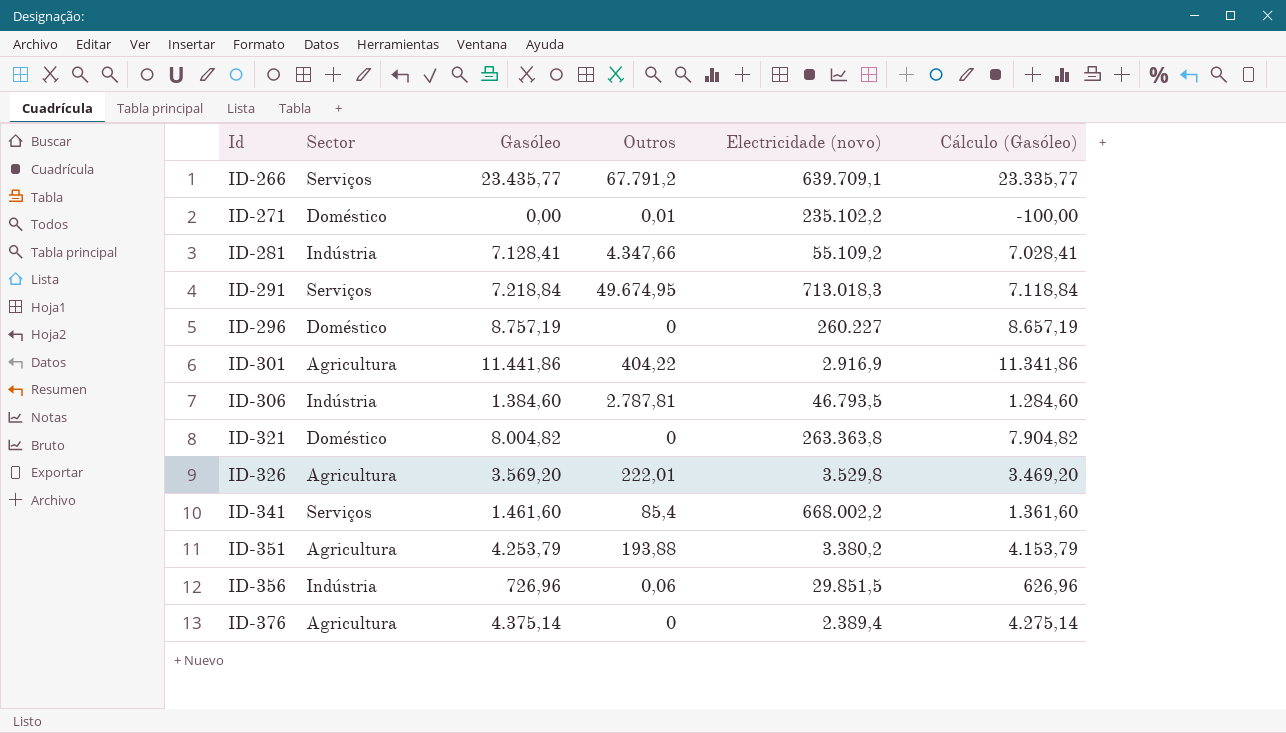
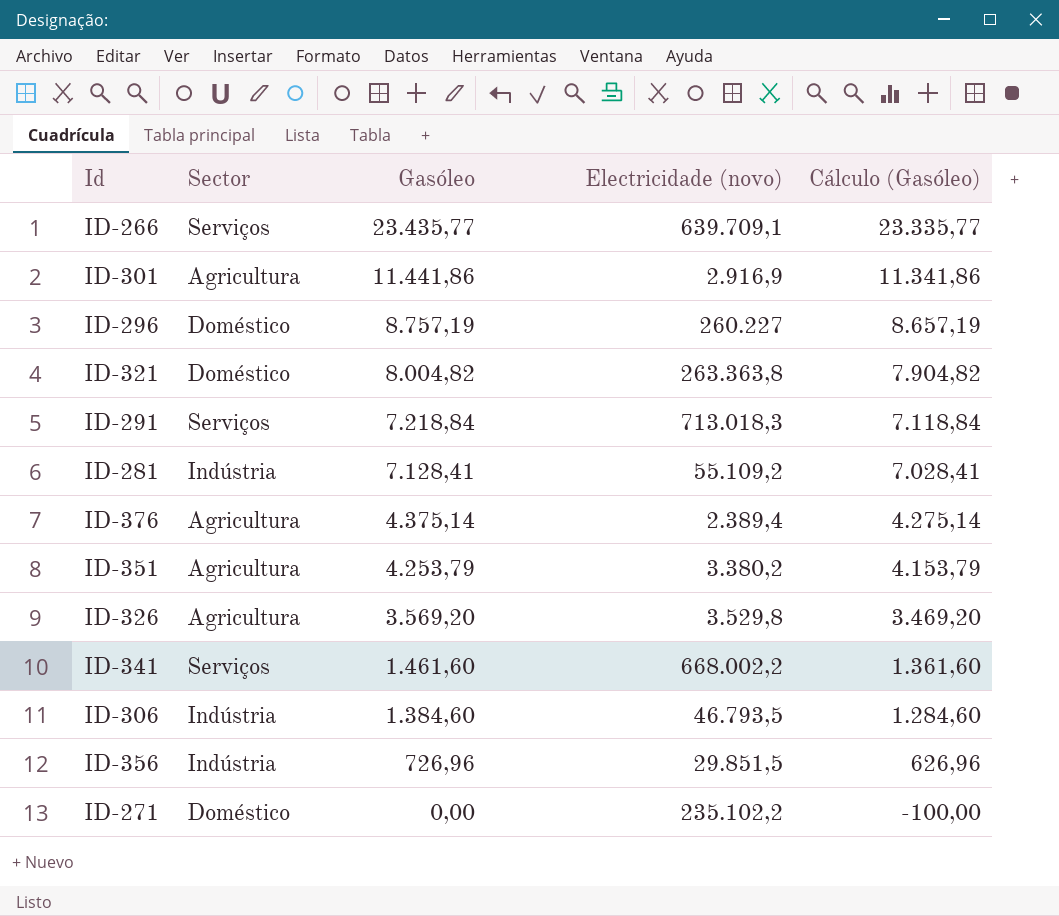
row order: Id ascending -> Gasóleo descending
column Outros | position: 4 -> none

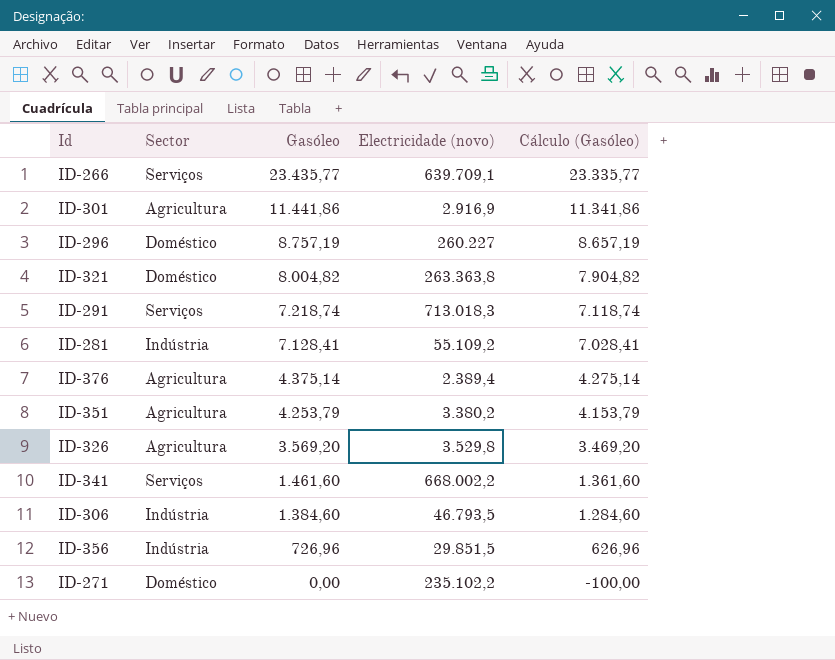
ID-291 | Gasóleo: 7.218,84 -> 7.218,74
ID-291 | Cálculo (Gasóleo): 7.118,84 -> 7.118,74

